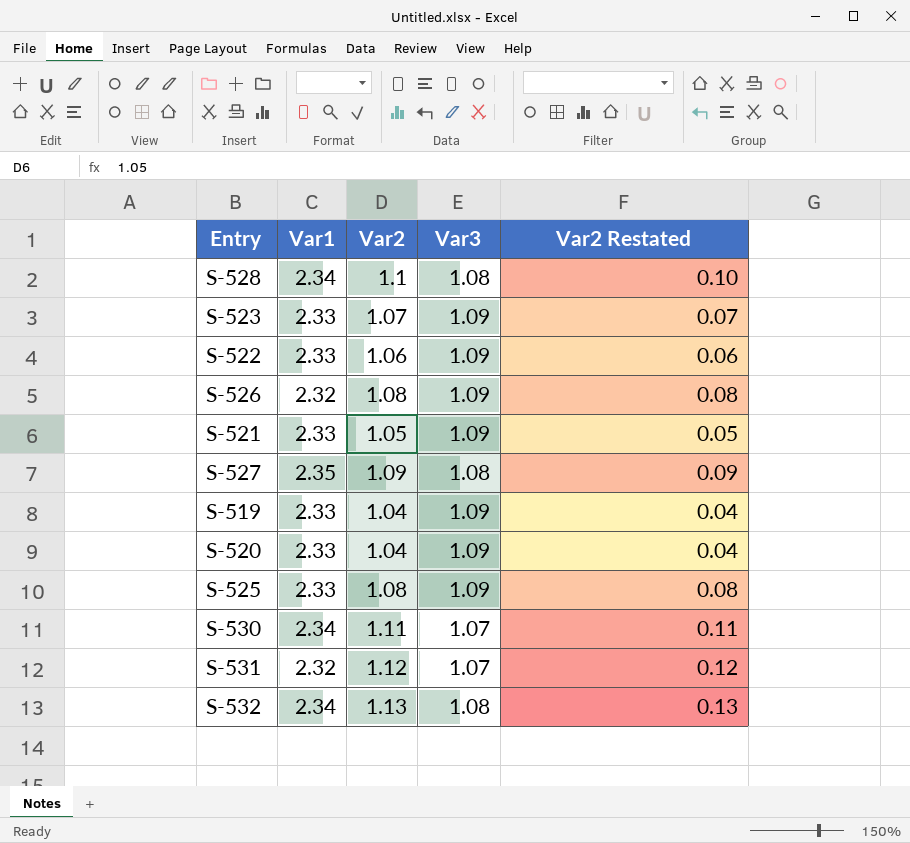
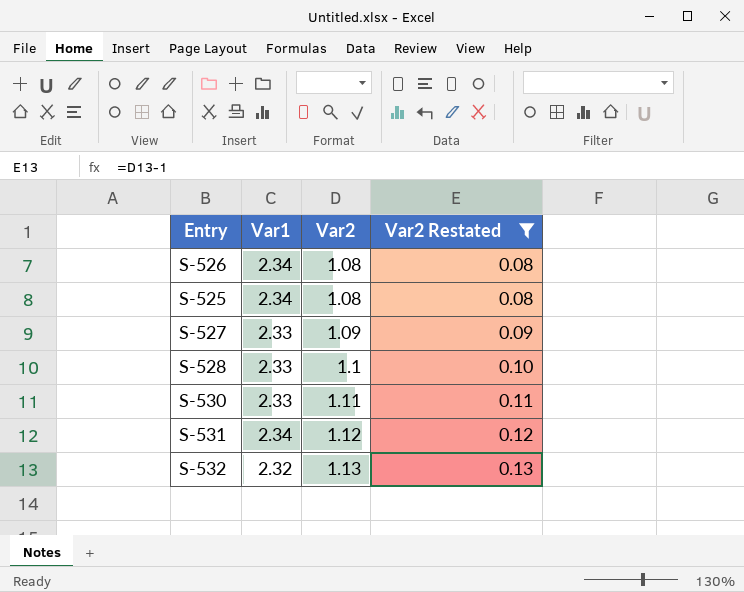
filter: none -> Var2 Restated >= 0.08
row order: none -> Var2 ascending
column Var3 | position: 4 -> none
S-526 | Var1: 2.32 -> 2.34
S-525 | Var1: 2.33 -> 2.34
S-527 | Var1: 2.35 -> 2.33
S-528 | Var1: 2.34 -> 2.33
S-530 | Var1: 2.34 -> 2.33
S-531 | Var1: 2.32 -> 2.34
S-532 | Var1: 2.34 -> 2.32

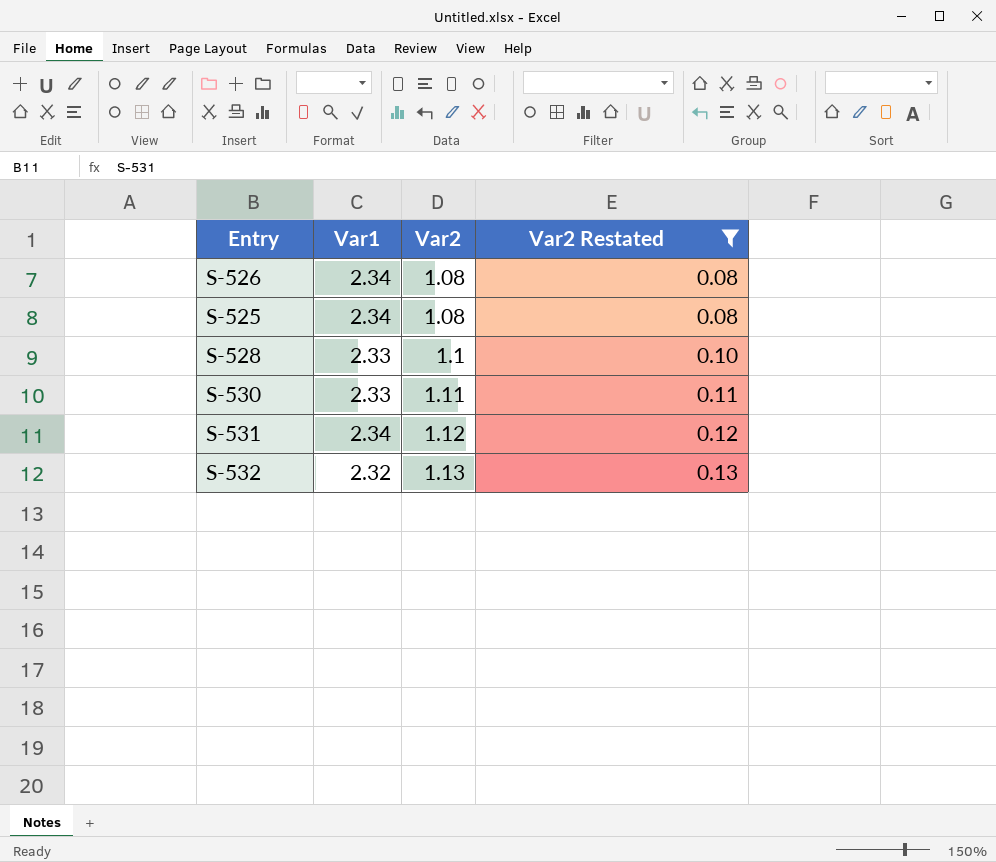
row S-527: 2.33 | 1.09 | 0.09 -> none

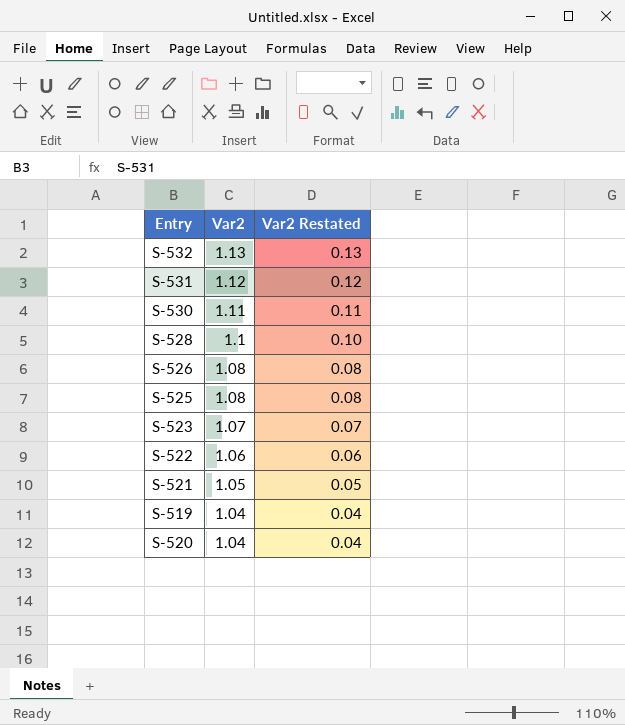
filter: Var2 Restated >= 0.08 -> none
row order: Var2 ascending -> Var2 descending
column Var1 | position: 2 -> none

